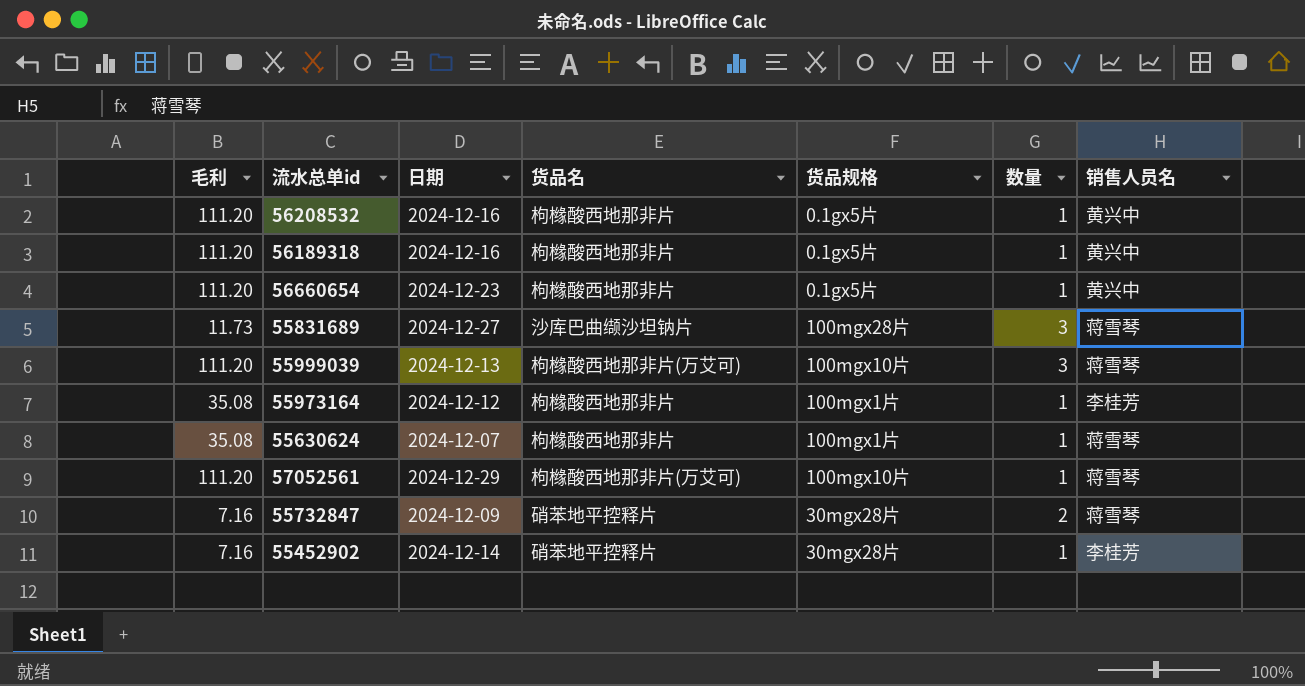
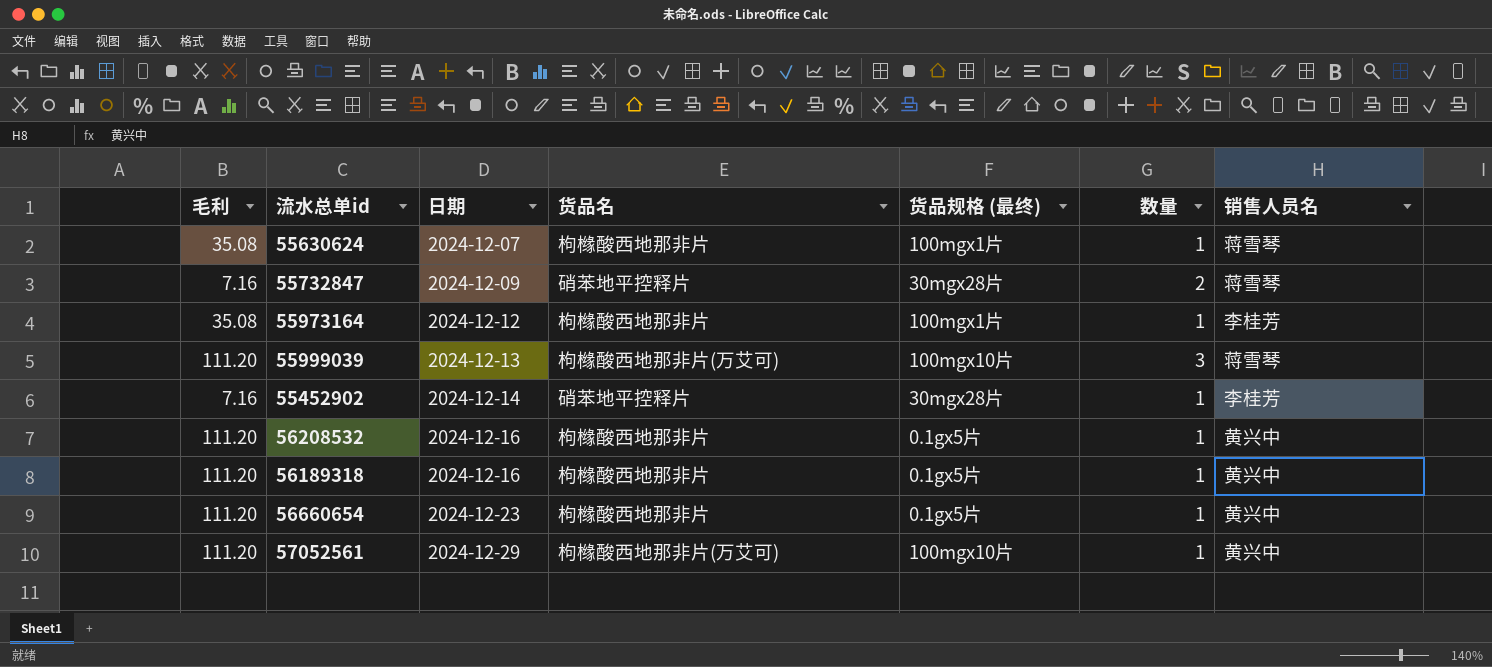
row order: none -> 日期 ascending
column name: 货品规格 -> 货品规格 (最终)
row 55831689: 11.73 | 2024-12-27 | 沙库巴曲缬沙坦钠片 | 100mgx28片 | 3 | 蒋雪琴 -> none
57052561 | 销售人员名: 蒋雪琴 -> 黄兴中

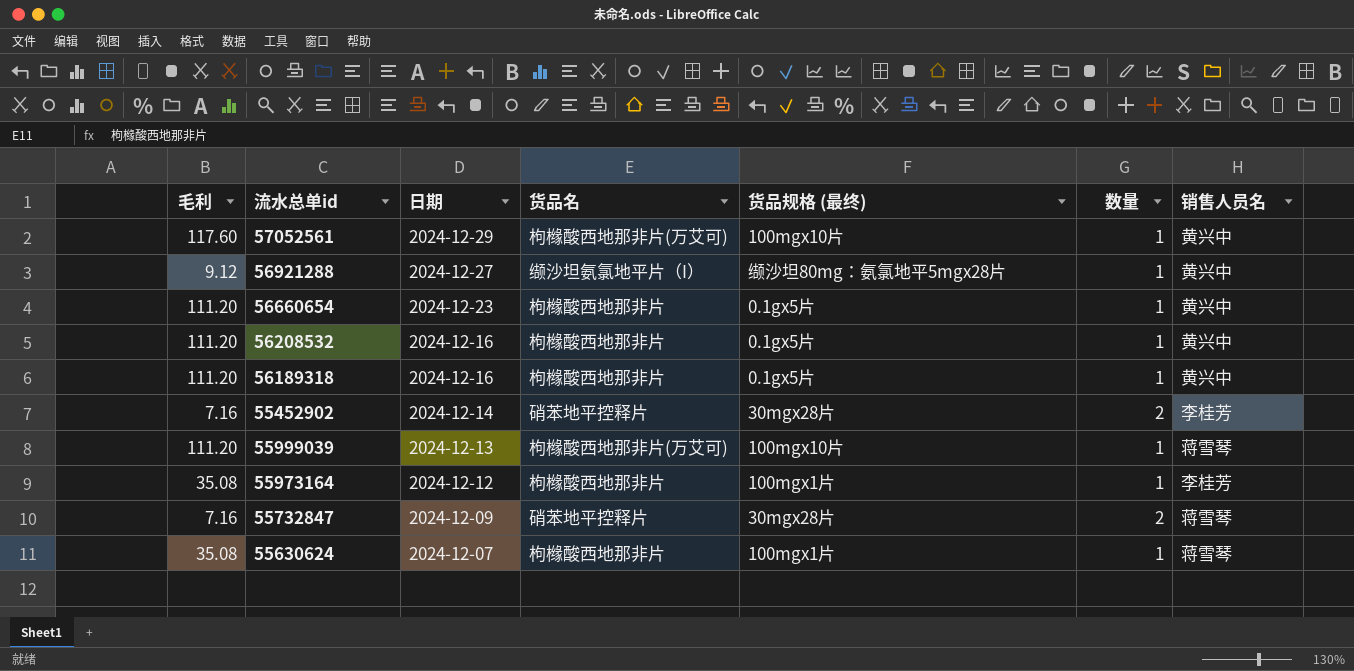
row order: 日期 ascending -> 日期 descending
57052561 | 毛利: 111.20 -> 117.60
row 56921288: none -> 9.12 | 2024-12-27 | 缬沙坦氨氯地平片（I） | 缬沙坦80mg：氨氯地平5mgx28片 | 1 | 黄兴中
55452902 | 数量: 1 -> 2
55999039 | 数量: 3 -> 1

